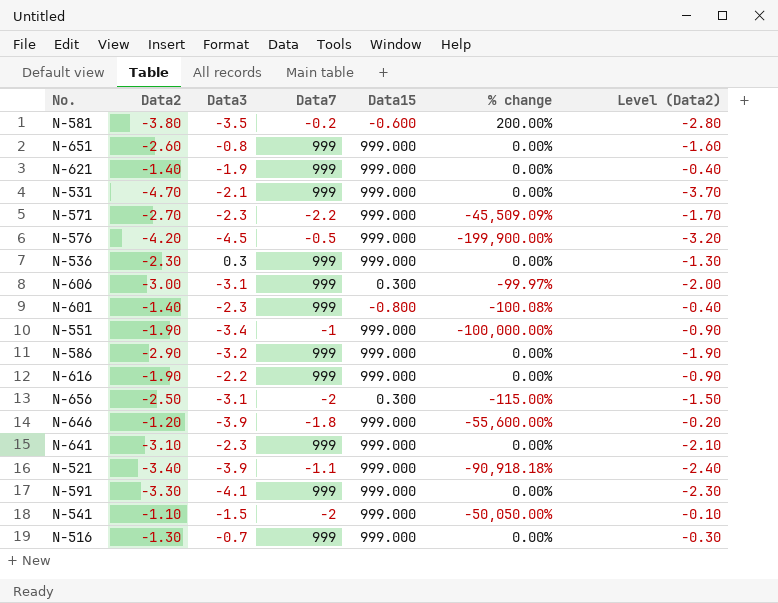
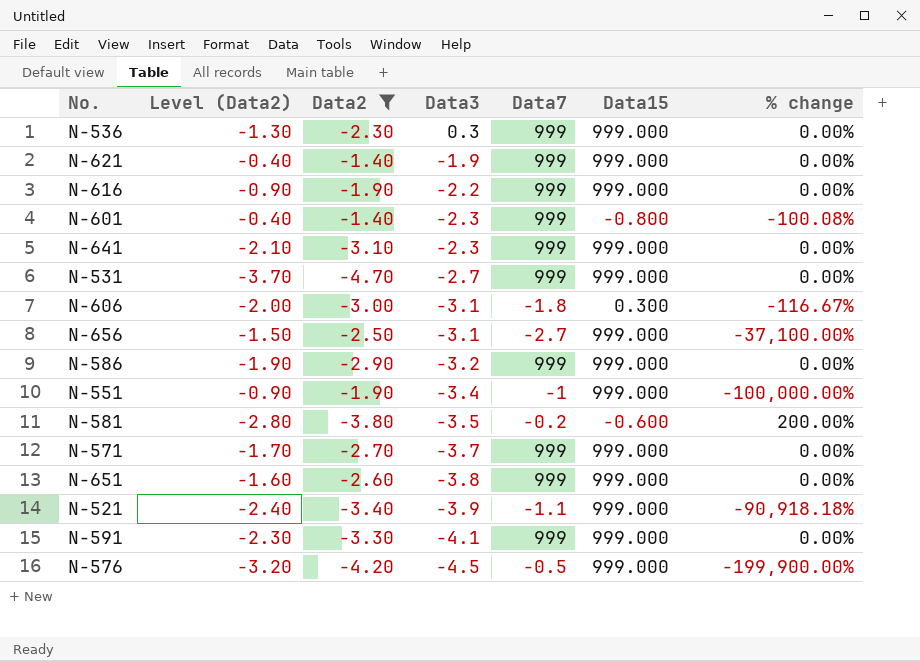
filter: none -> Data2 <= -1.40
row order: none -> Data3 descending
column Level (Data2) | position: 7 -> 2
N-531 | Data3: -2.1 -> -2.7
N-606 | Data7: 999 -> -1.8
N-606 | % change: -99.97% -> -116.67%
N-656 | Data7: -2 -> -2.7
N-656 | Data15: 0.300 -> 999.000
N-656 | % change: -115.00% -> -37,100.00%
N-571 | Data3: -2.3 -> -3.7
N-571 | Data7: -2.2 -> 999
N-571 | % change: -45,509.09% -> 0.00%
N-651 | Data3: -0.8 -> -3.8

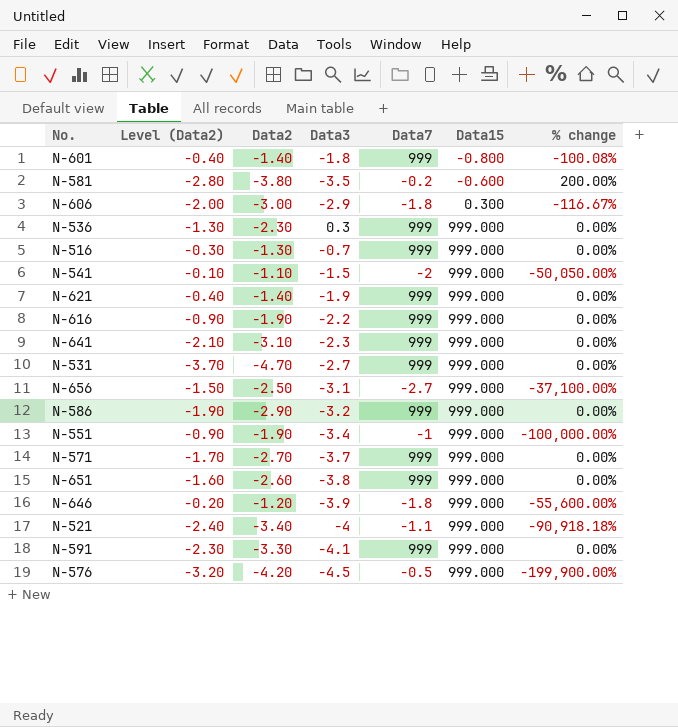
filter: Data2 <= -1.40 -> none
row order: Data3 descending -> Data15 ascending
N-601 | Data3: -2.3 -> -1.8
N-606 | Data3: -3.1 -> -2.9
N-521 | Data3: -3.9 -> -4

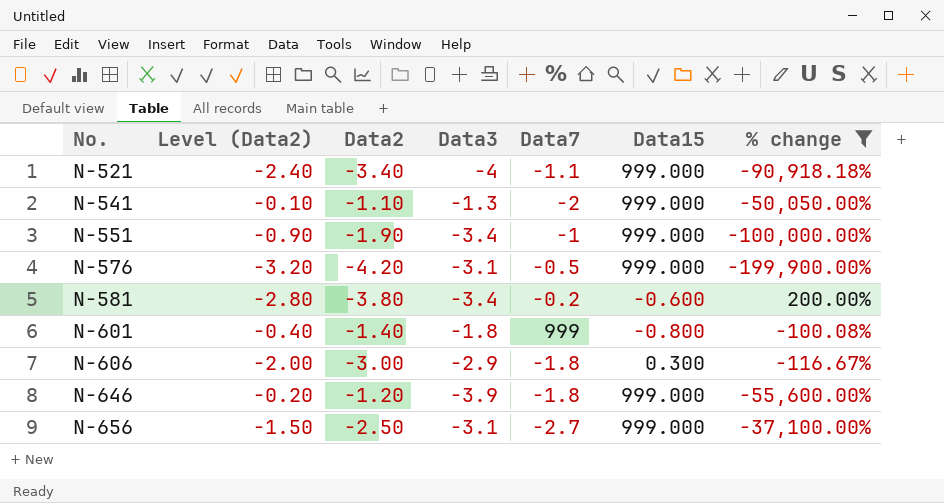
filter: none -> % change != 0.00%
row order: Data15 ascending -> No. ascending
N-541 | Data3: -1.5 -> -1.3
N-576 | Data3: -4.5 -> -3.1
N-581 | Data3: -3.5 -> -3.4

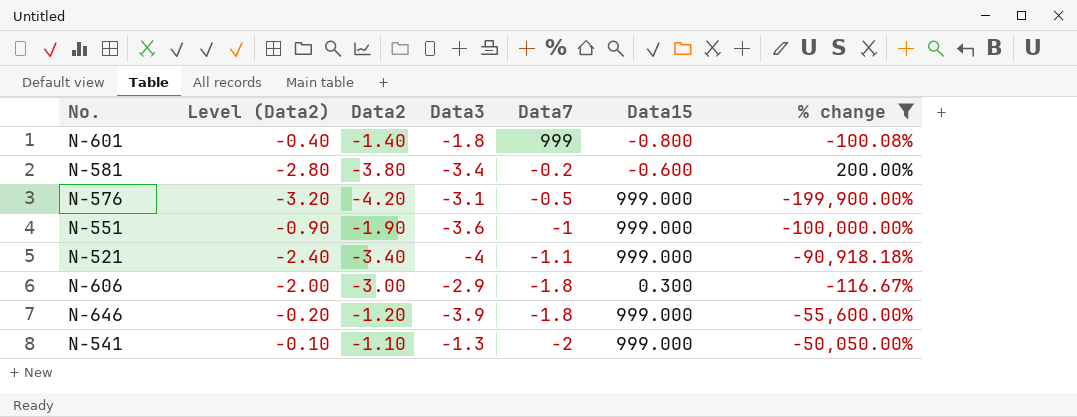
row order: No. ascending -> Data7 descending
row N-656: -1.50 | -2.50 | -3.1 | -2.7 | 999.000 | -37,100.00% -> none
N-551 | Data3: -3.4 -> -3.6

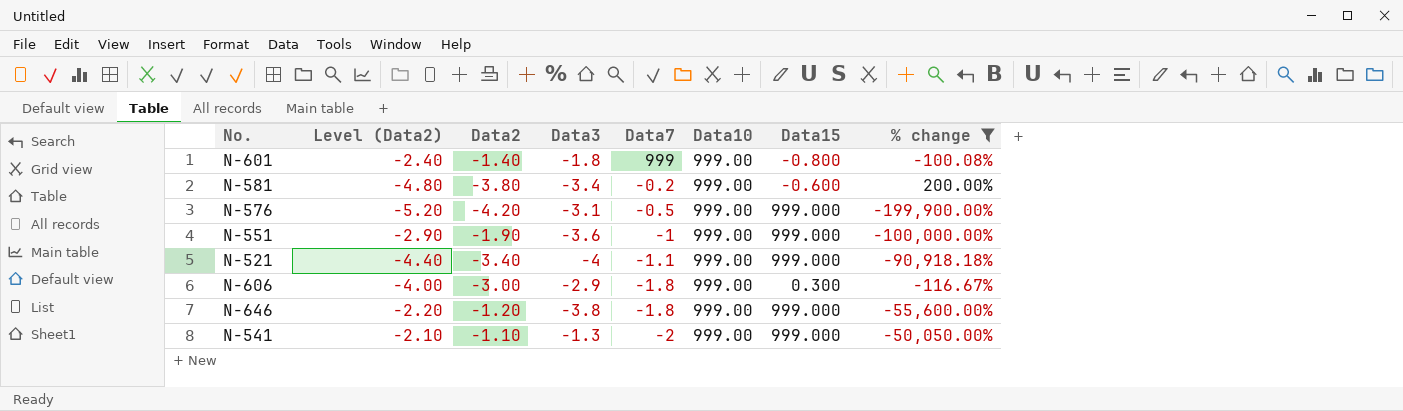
column Level (Data2) | formula: [Data2] + 1 -> [Data2] - 1
column Data10 | position: none -> 6
N-646 | Data3: -3.9 -> -3.8

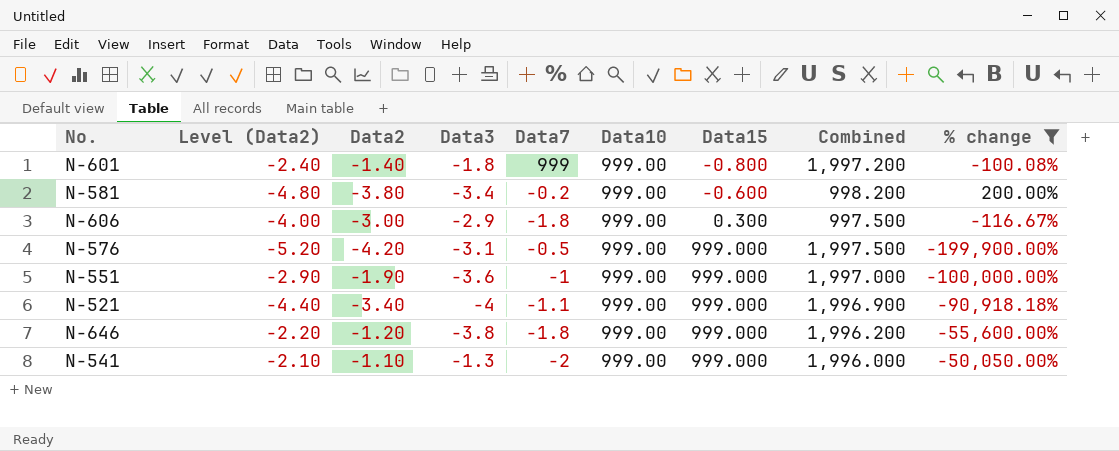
row order: Data7 descending -> Data15 ascending
column Combined | formula: none -> [Data7] + [Data10] + [Data15]

